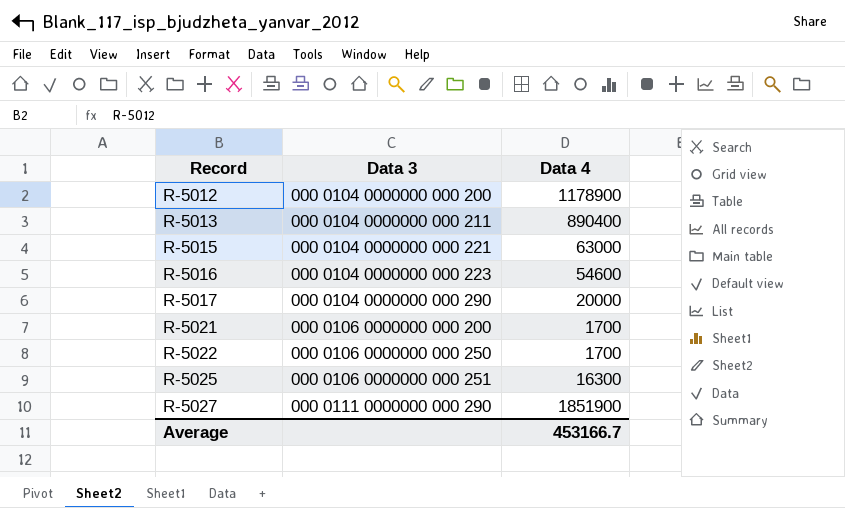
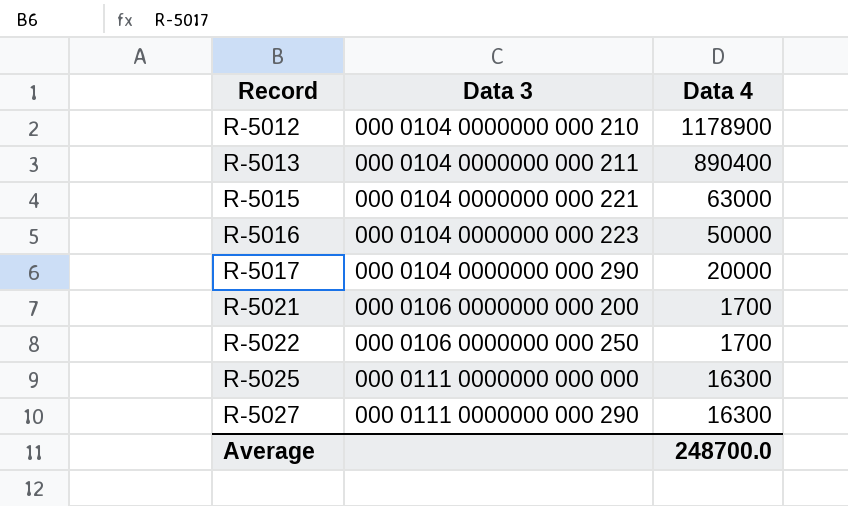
R-5012 | Data 3: 000 0104 0000000 000 200 -> 000 0104 0000000 000 210
R-5016 | Data 4: 54600 -> 50000
R-5025 | Data 3: 000 0106 0000000 000 251 -> 000 0111 0000000 000 000
R-5027 | Data 4: 1851900 -> 16300
Average | Data 4: 453166.7 -> 248700.0

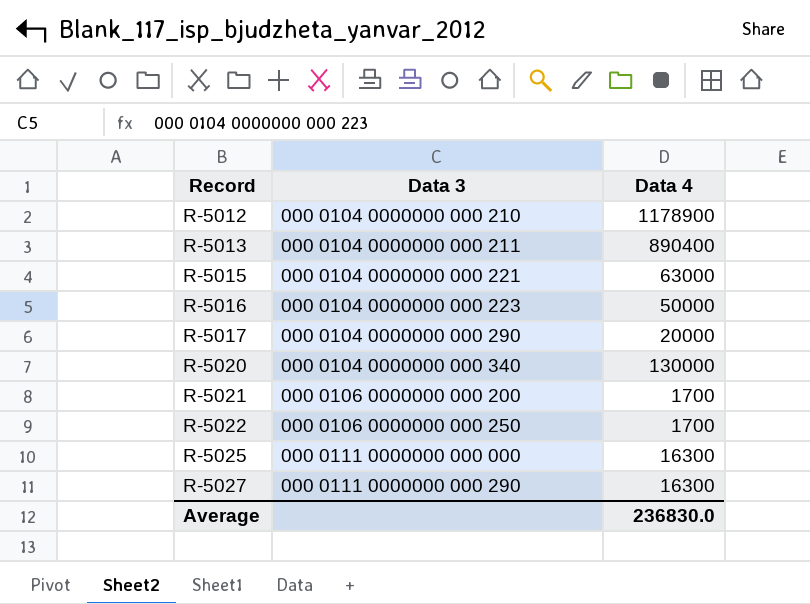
row R-5020: none -> 000 0104 0000000 000 340 | 130000
Average | Data 4: 248700.0 -> 236830.0

